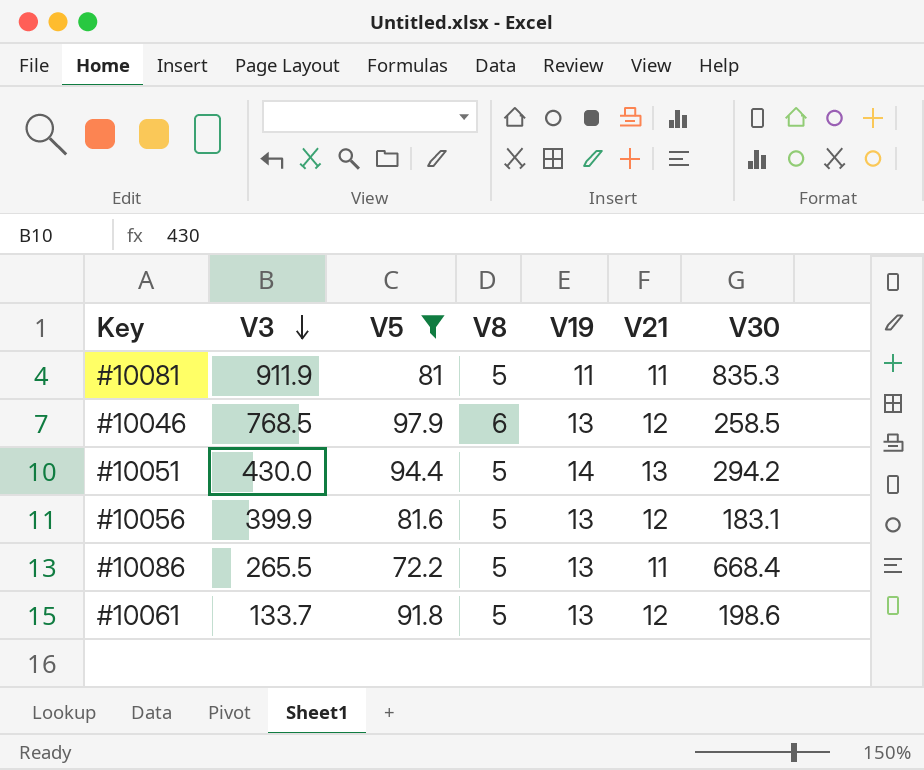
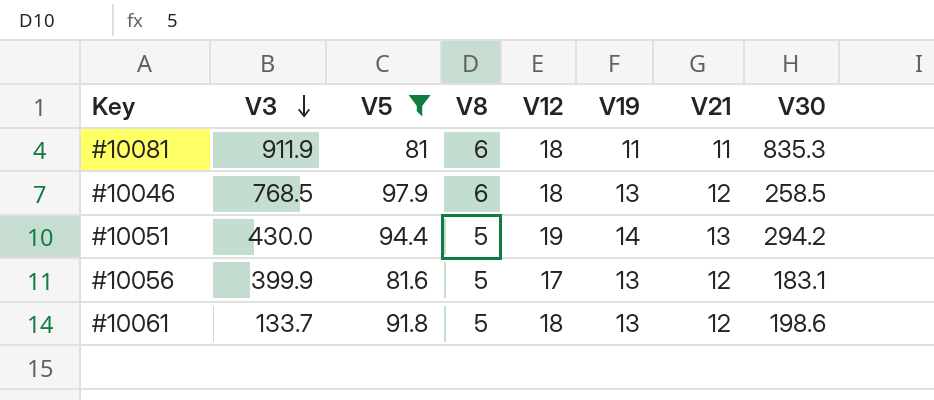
column V12 | position: none -> 5
row #10086: 265.5 | 72.2 | 5 | 13 | 11 | 668.4 -> none
#10081 | V8: 5 -> 6

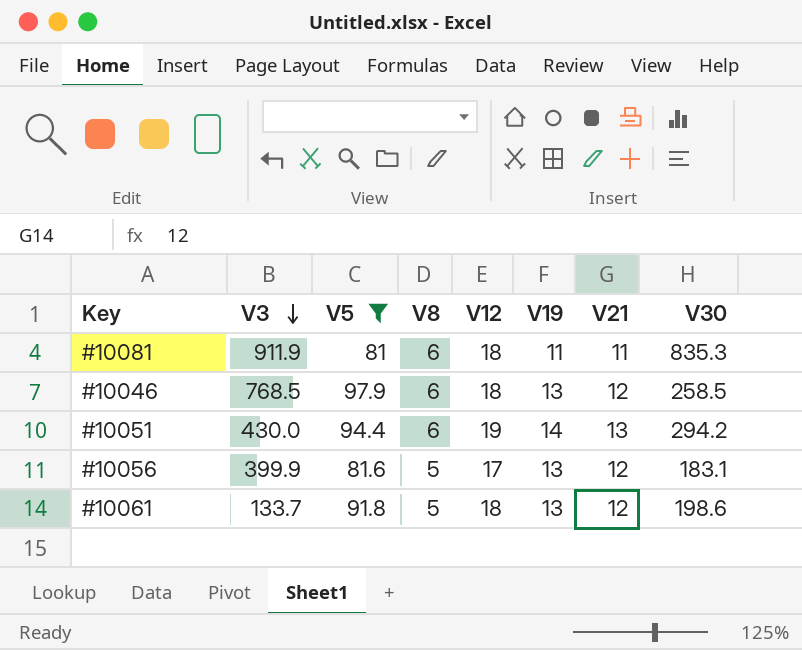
#10051 | V8: 5 -> 6

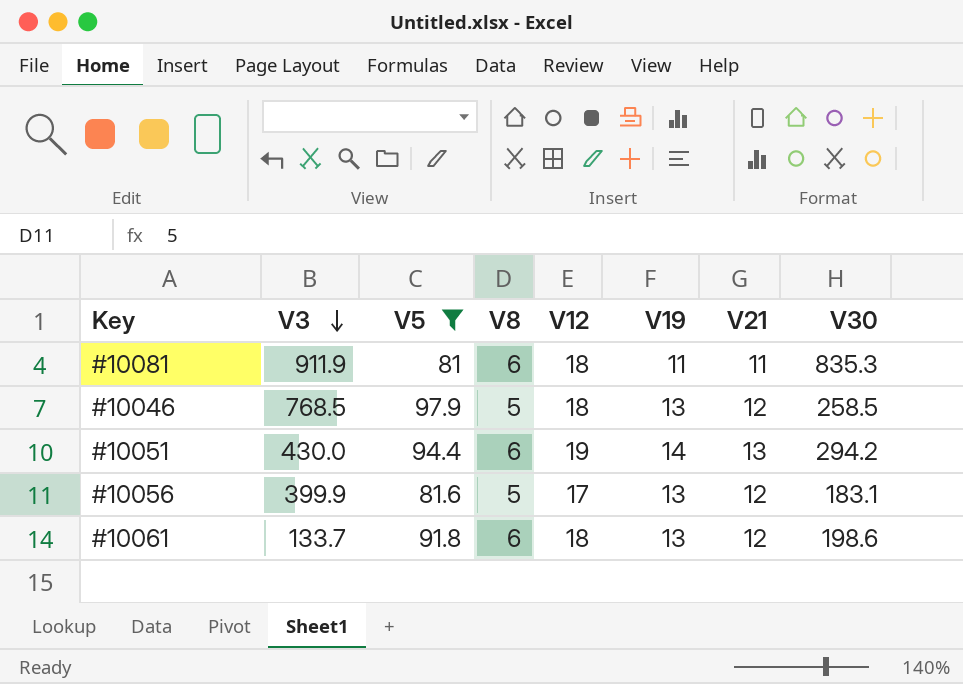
#10046 | V8: 6 -> 5
#10061 | V8: 5 -> 6

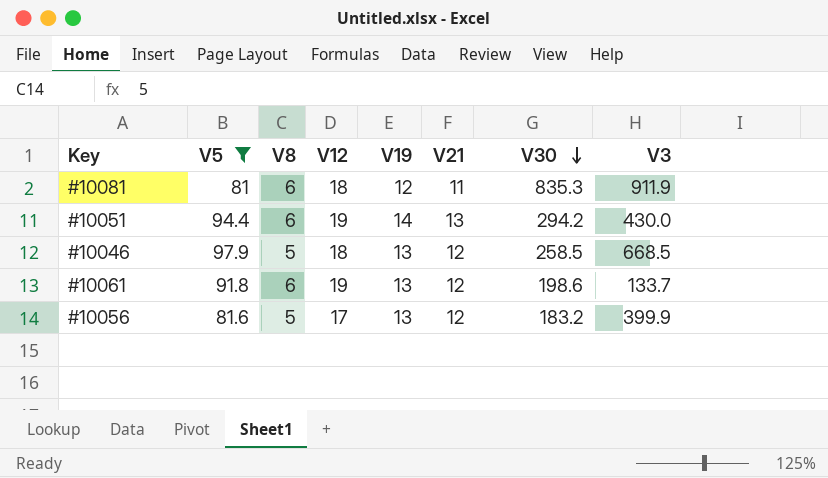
row order: V3 descending -> V30 descending
column V3 | position: 2 -> 8
#10081 | V19: 11 -> 12
#10046 | V3: 768.5 -> 668.5
#10061 | V12: 18 -> 19
#10056 | V30: 183.1 -> 183.2

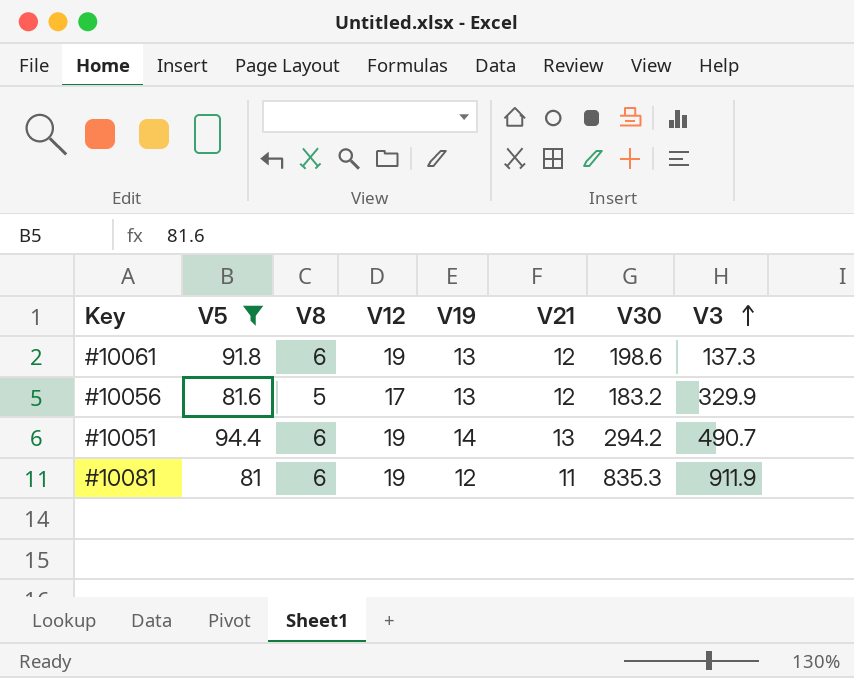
row order: V30 descending -> V3 ascending
row #10046: 97.9 | 5 | 18 | 13 | 12 | 258.5 | 668.5 -> none
#10061 | V3: 133.7 -> 137.3
#10056 | V3: 399.9 -> 329.9
#10051 | V3: 430.0 -> 490.7
#10081 | V12: 18 -> 19

